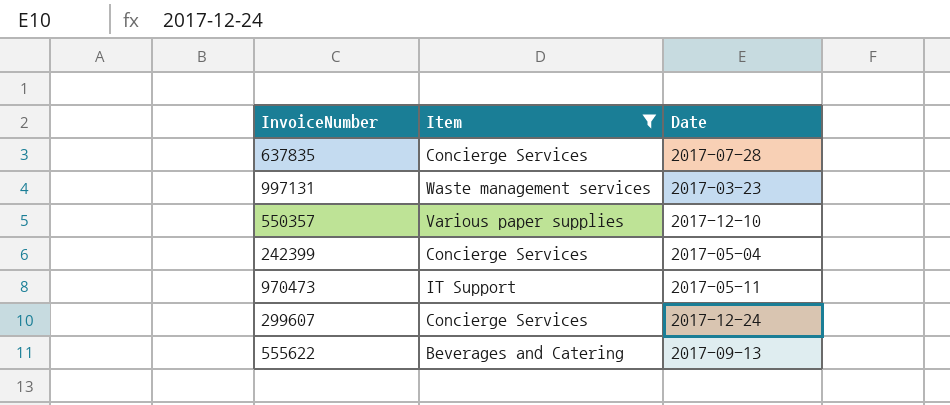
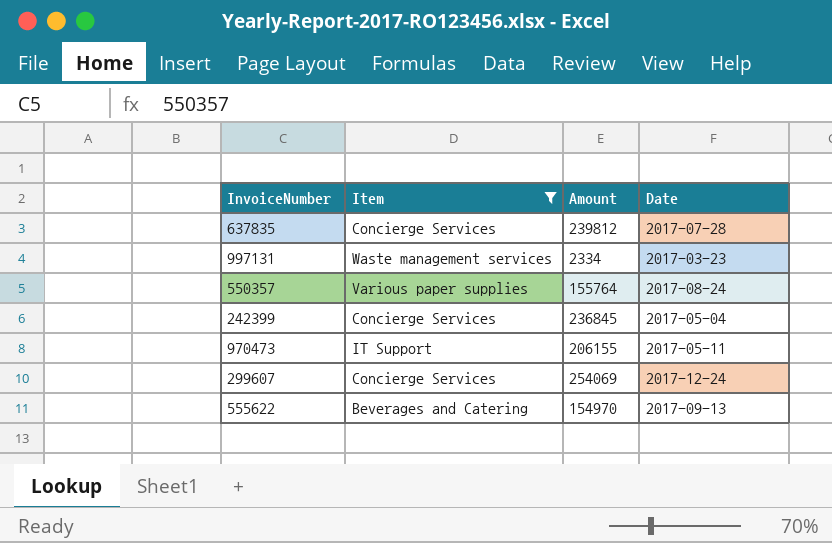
column Amount | position: none -> 3
550357 | Date: 2017-12-10 -> 2017-08-24

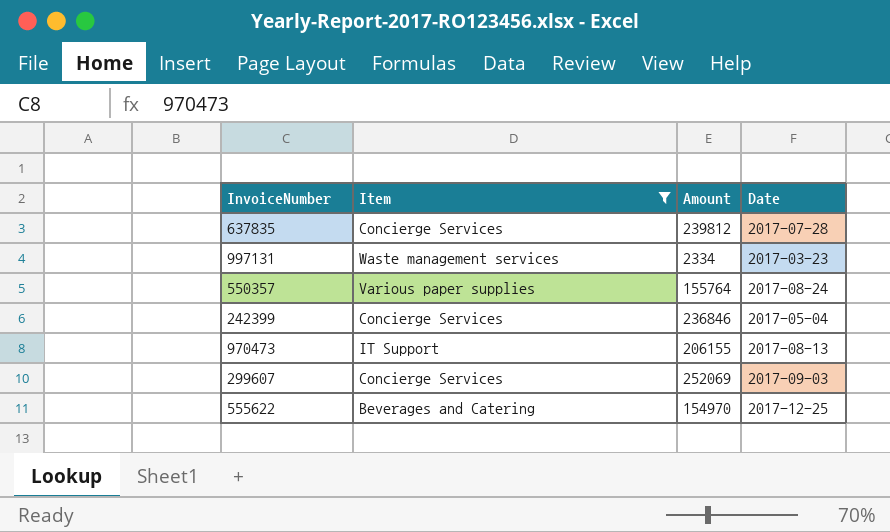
242399 | Amount: 236845 -> 236846
970473 | Date: 2017-05-11 -> 2017-08-13
299607 | Amount: 254069 -> 252069
299607 | Date: 2017-12-24 -> 2017-09-03
555622 | Date: 2017-09-13 -> 2017-12-25

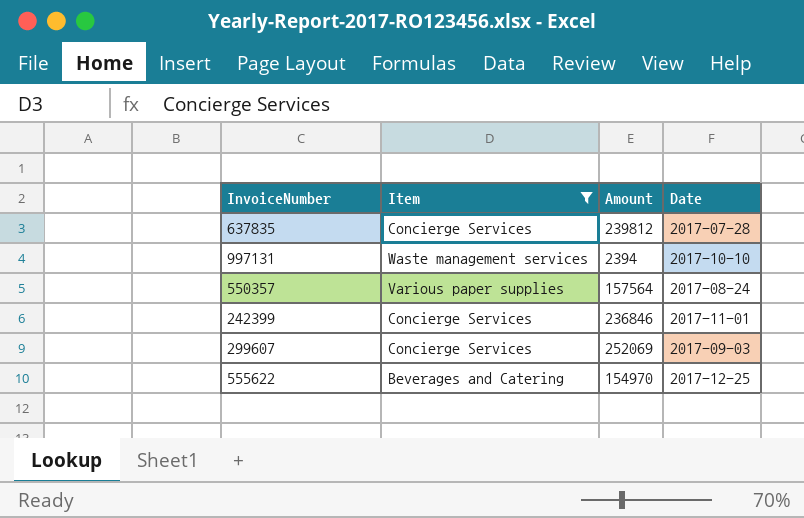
row 970473: IT Support | 206155 | 2017-08-13 -> none
997131 | Amount: 2334 -> 2394
997131 | Date: 2017-03-23 -> 2017-10-10
550357 | Amount: 155764 -> 157564
242399 | Date: 2017-05-04 -> 2017-11-01

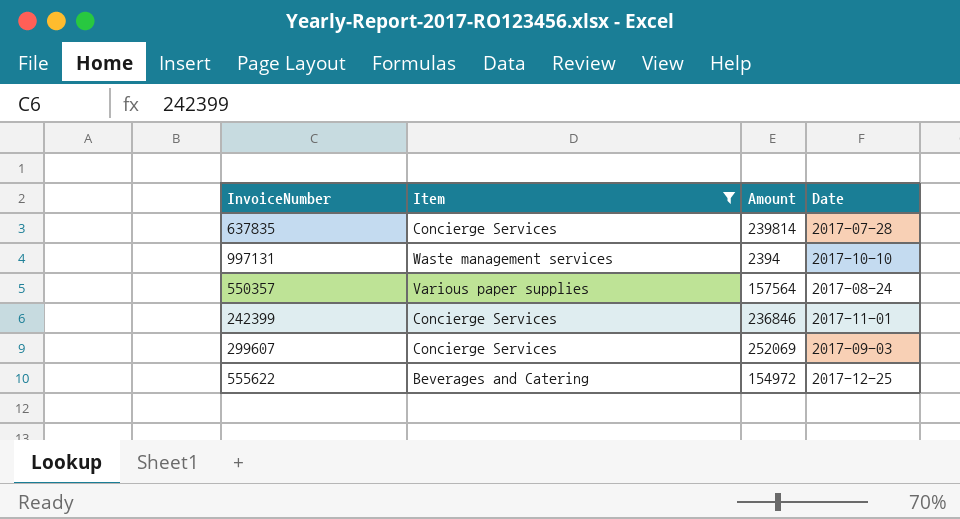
637835 | Amount: 239812 -> 239814
555622 | Amount: 154970 -> 154972

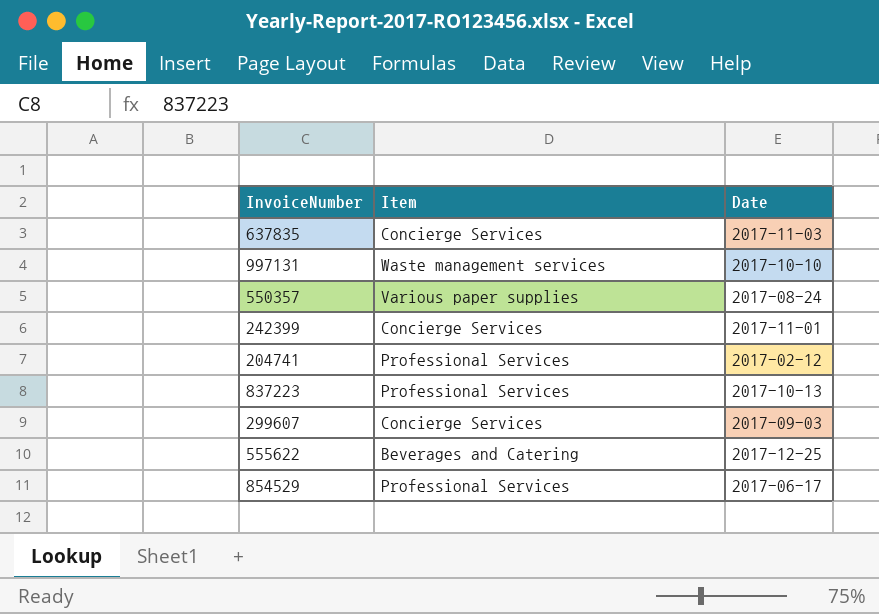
filter: Item != Professional Services -> none
column Amount | position: 3 -> none
637835 | Date: 2017-07-28 -> 2017-11-03

